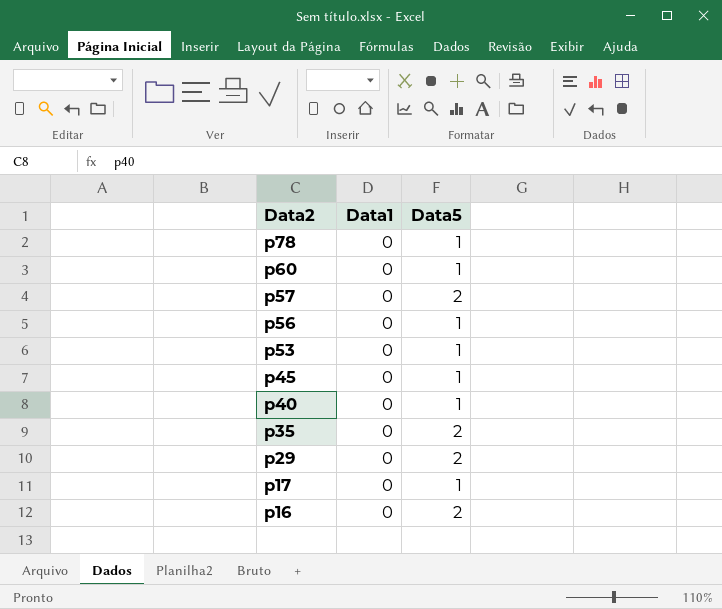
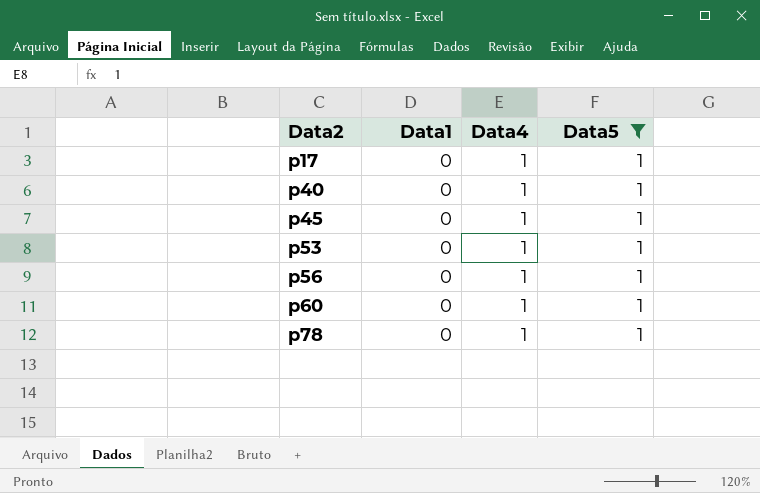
filter: none -> Data5 = 1
row order: Data2 descending -> Data2 ascending
column Data4 | position: none -> 3

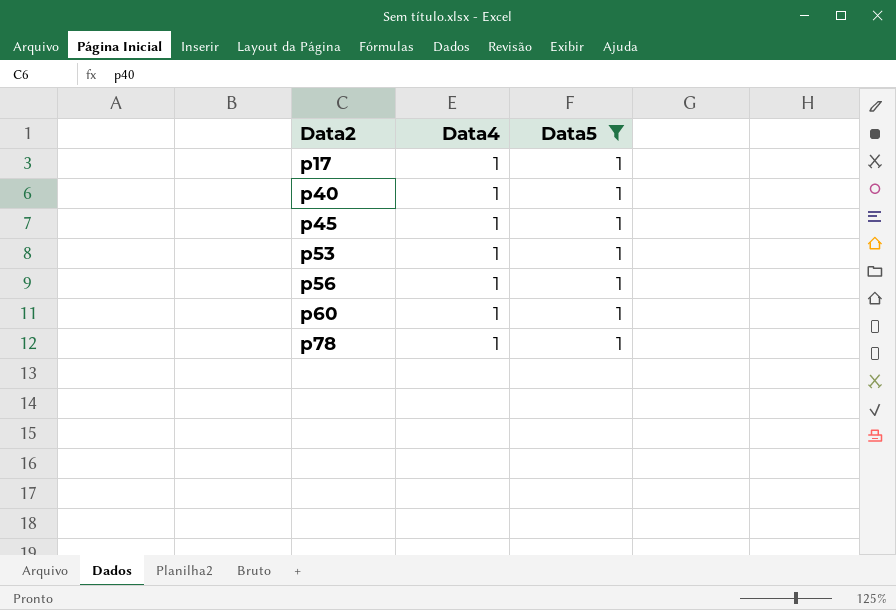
column Data1 | position: 2 -> none

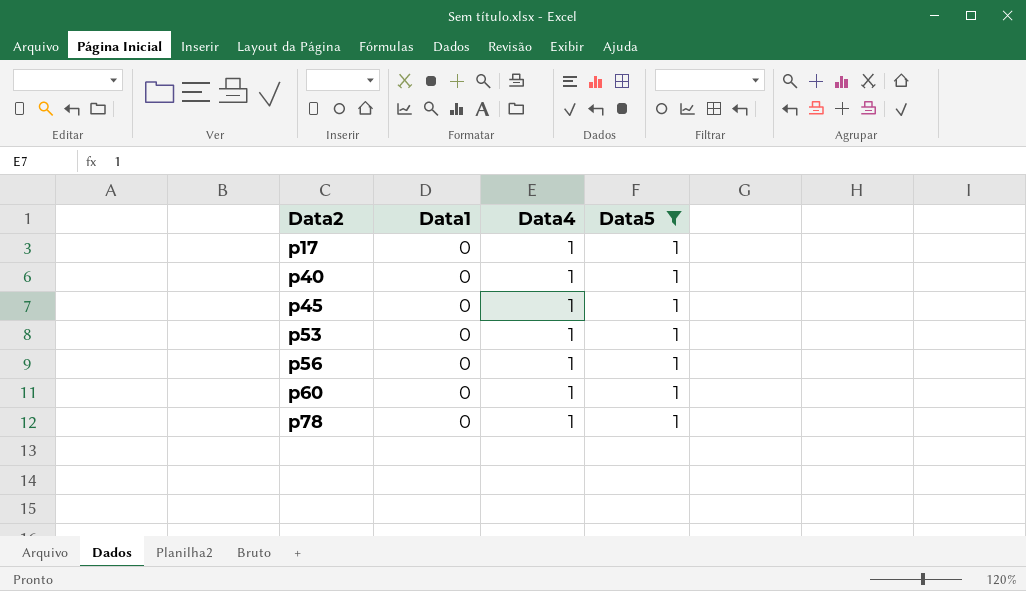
column Data1 | position: none -> 2

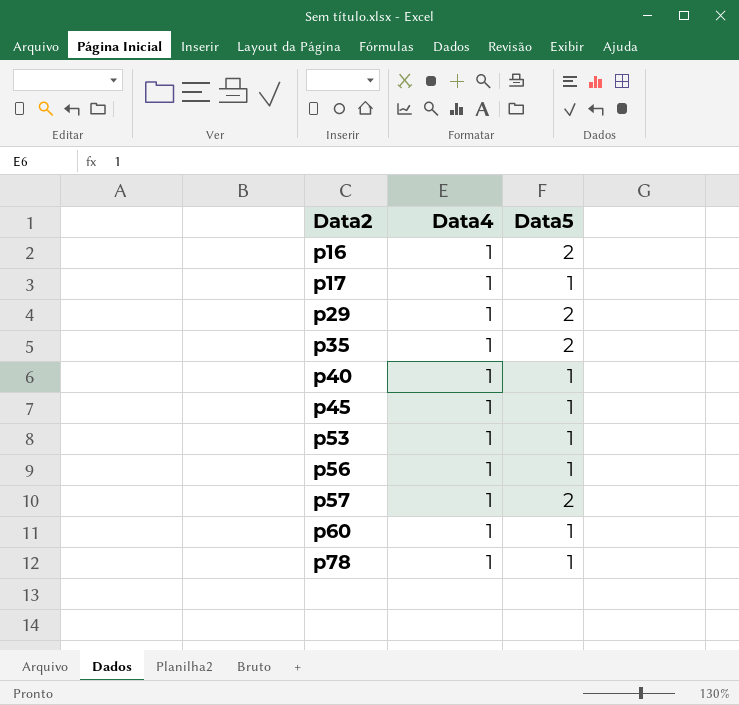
filter: Data5 = 1 -> none
column Data1 | position: 2 -> none

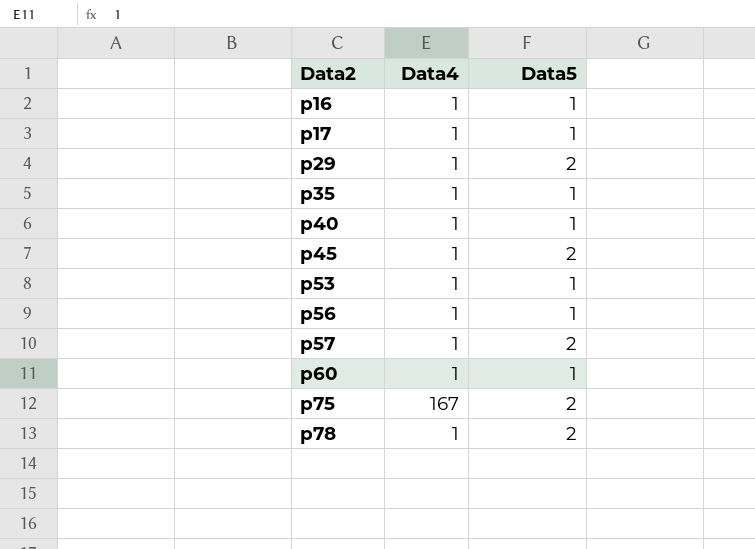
p16 | Data5: 2 -> 1
p35 | Data5: 2 -> 1
p45 | Data5: 1 -> 2
row p75: none -> 167 | 2
p78 | Data5: 1 -> 2

